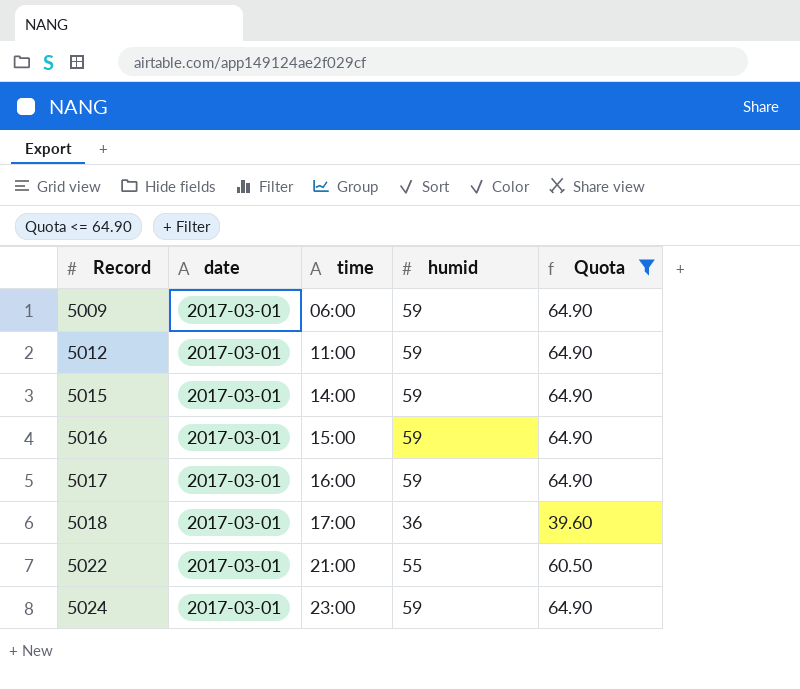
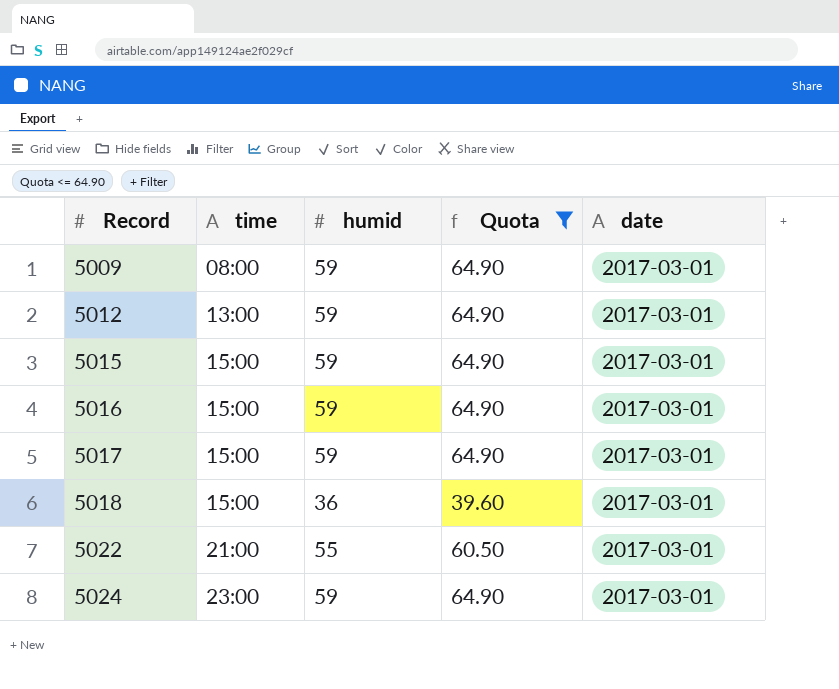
column date | position: 2 -> 5
5009 | time: 06:00 -> 08:00
5012 | time: 11:00 -> 13:00
5015 | time: 14:00 -> 15:00
5017 | time: 16:00 -> 15:00
5018 | time: 17:00 -> 15:00

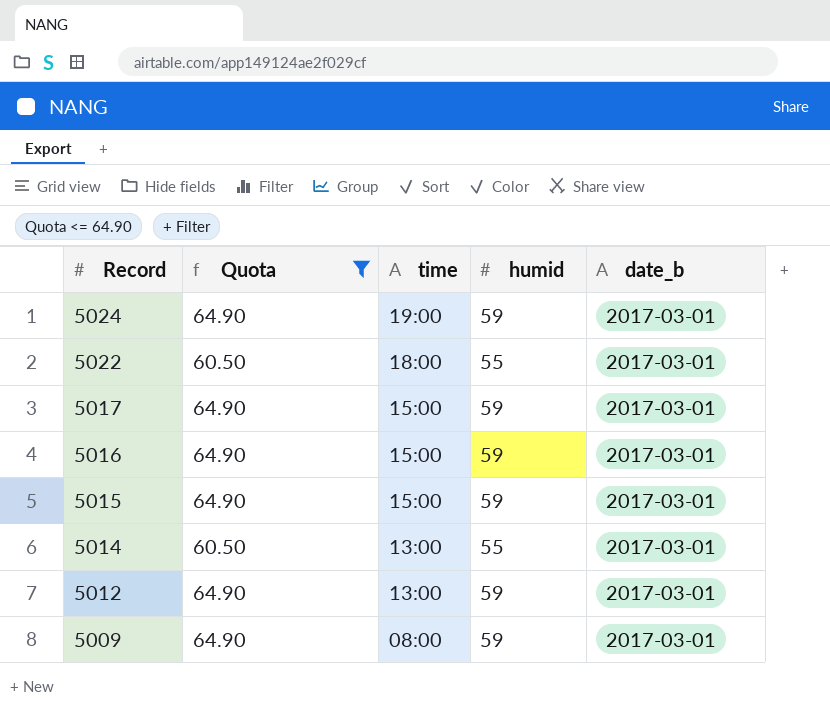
row order: Record ascending -> Record descending
column Quota | position: 4 -> 2
column name: date -> date_b
row 5018: 15:00 | 36 | 39.60 | 2017-03-01 -> none
5024 | time: 23:00 -> 19:00
5022 | time: 21:00 -> 18:00
row 5014: none -> 60.50 | 13:00 | 55 | 2017-03-01

